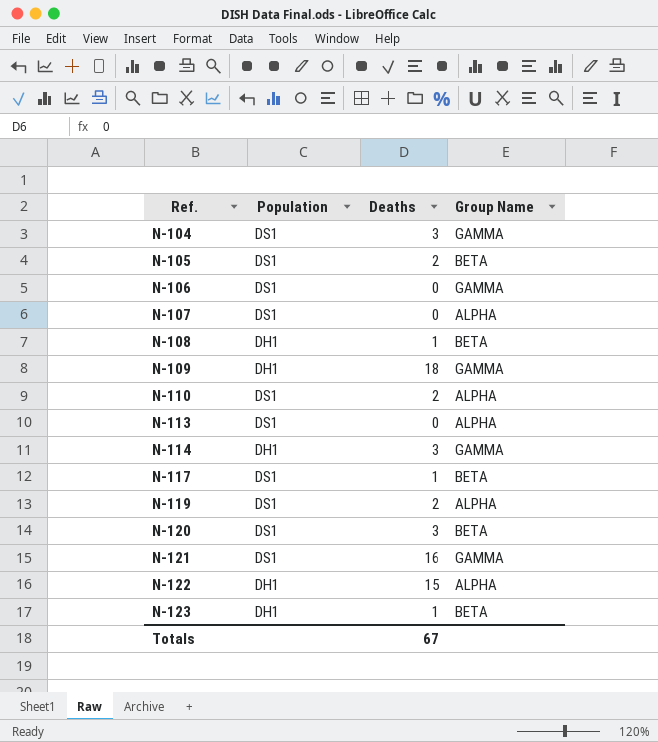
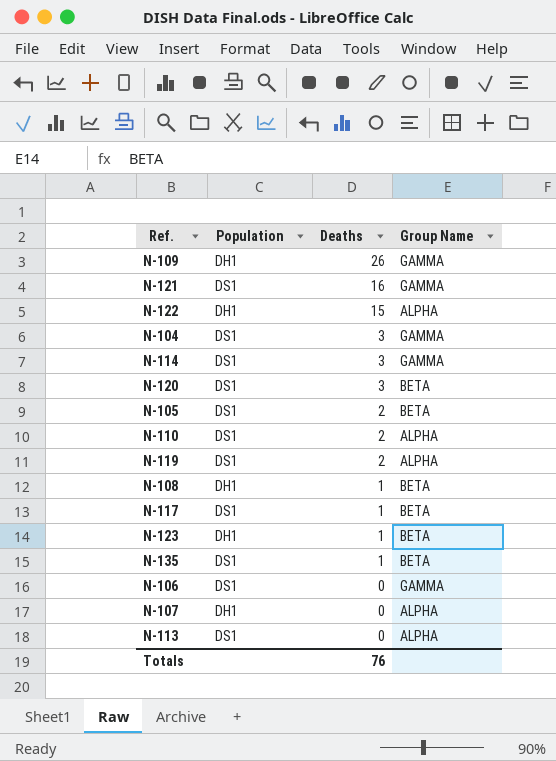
row order: Ref. ascending -> Deaths descending
N-109 | Deaths: 18 -> 26
N-114 | Population: DH1 -> DS1
row N-135: none -> DS1 | 1 | BETA
N-107 | Population: DS1 -> DH1
Totals | Deaths: 67 -> 76

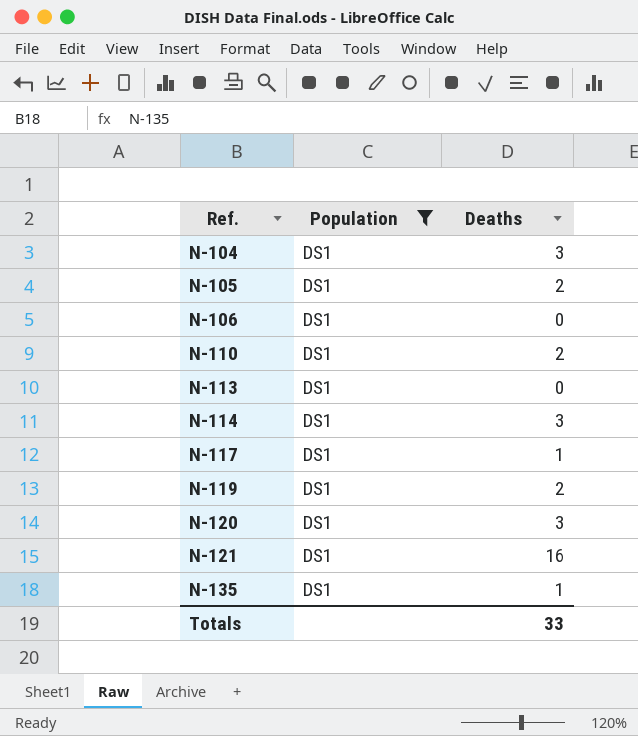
filter: none -> Population = DS1
row order: Deaths descending -> Ref. ascending
column Group Name | position: 4 -> none
Totals | Deaths: 76 -> 33

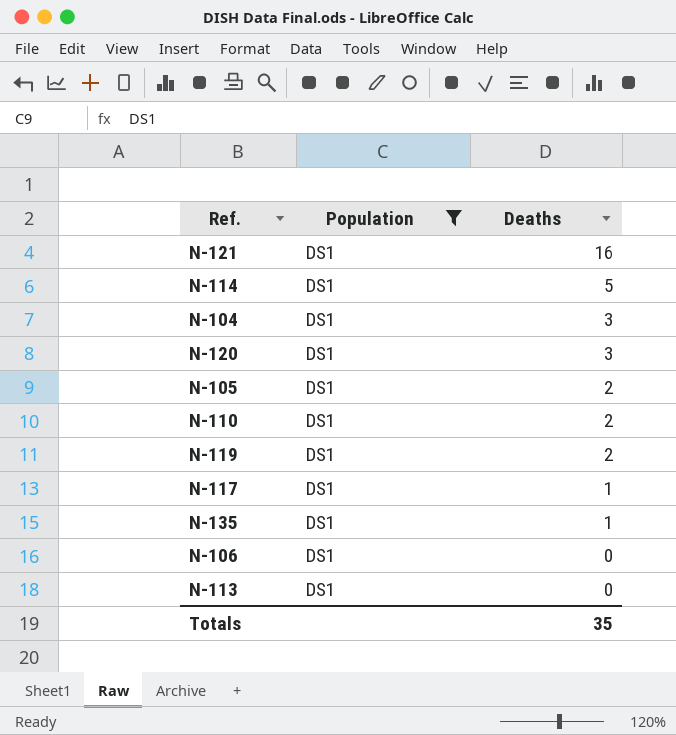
row order: Ref. ascending -> Deaths descending
N-114 | Deaths: 3 -> 5
Totals | Deaths: 33 -> 35

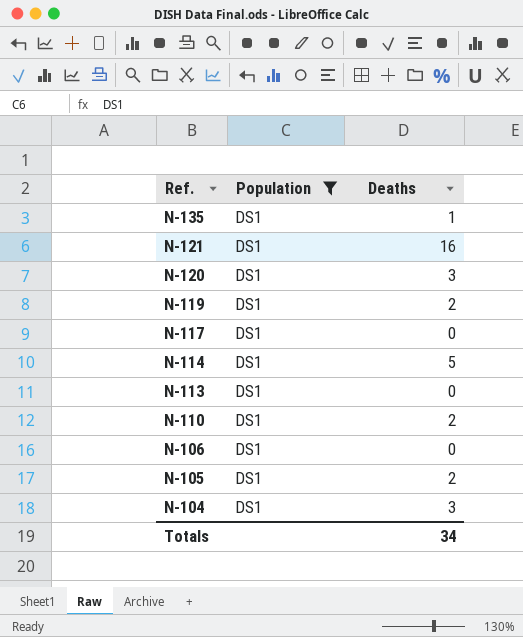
row order: Deaths descending -> Ref. descending
N-117 | Deaths: 1 -> 0
Totals | Deaths: 35 -> 34

